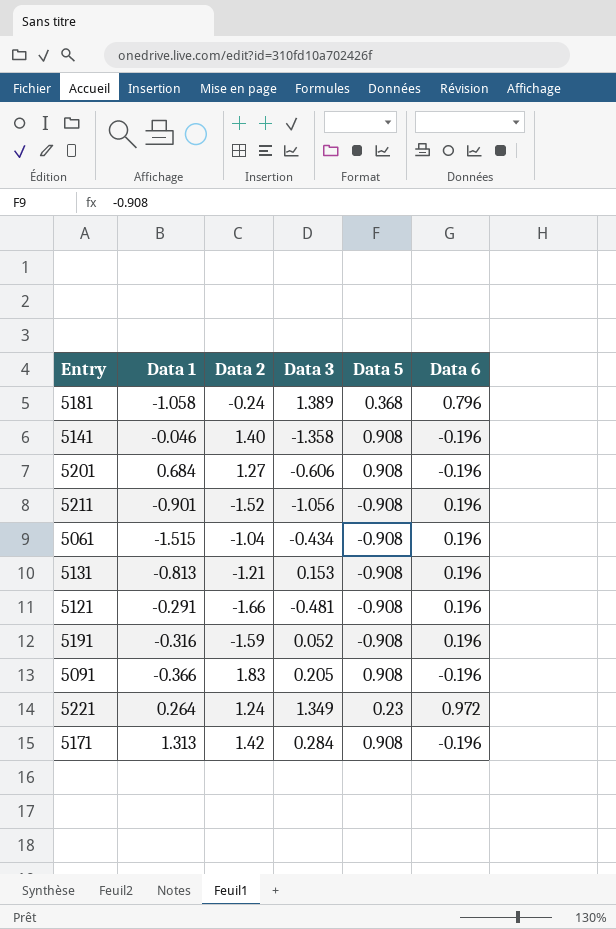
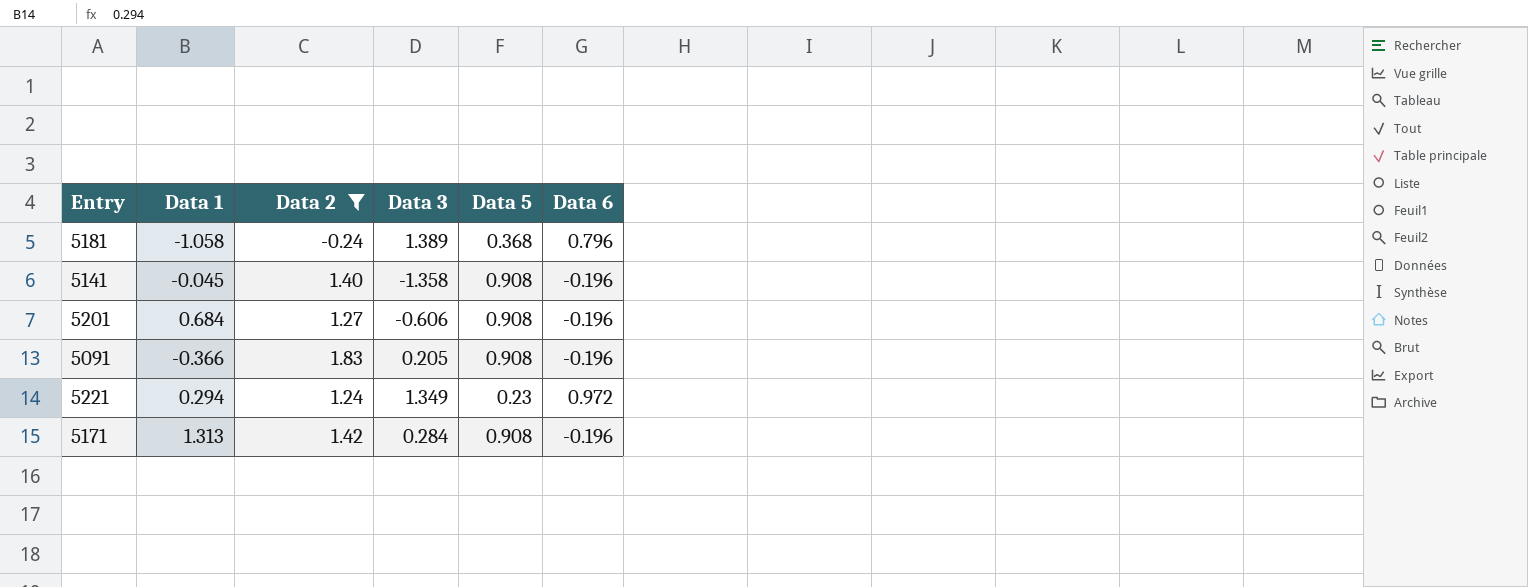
filter: none -> Data 2 >= -0.24
5141 | Data 1: -0.046 -> -0.045
5221 | Data 1: 0.264 -> 0.294

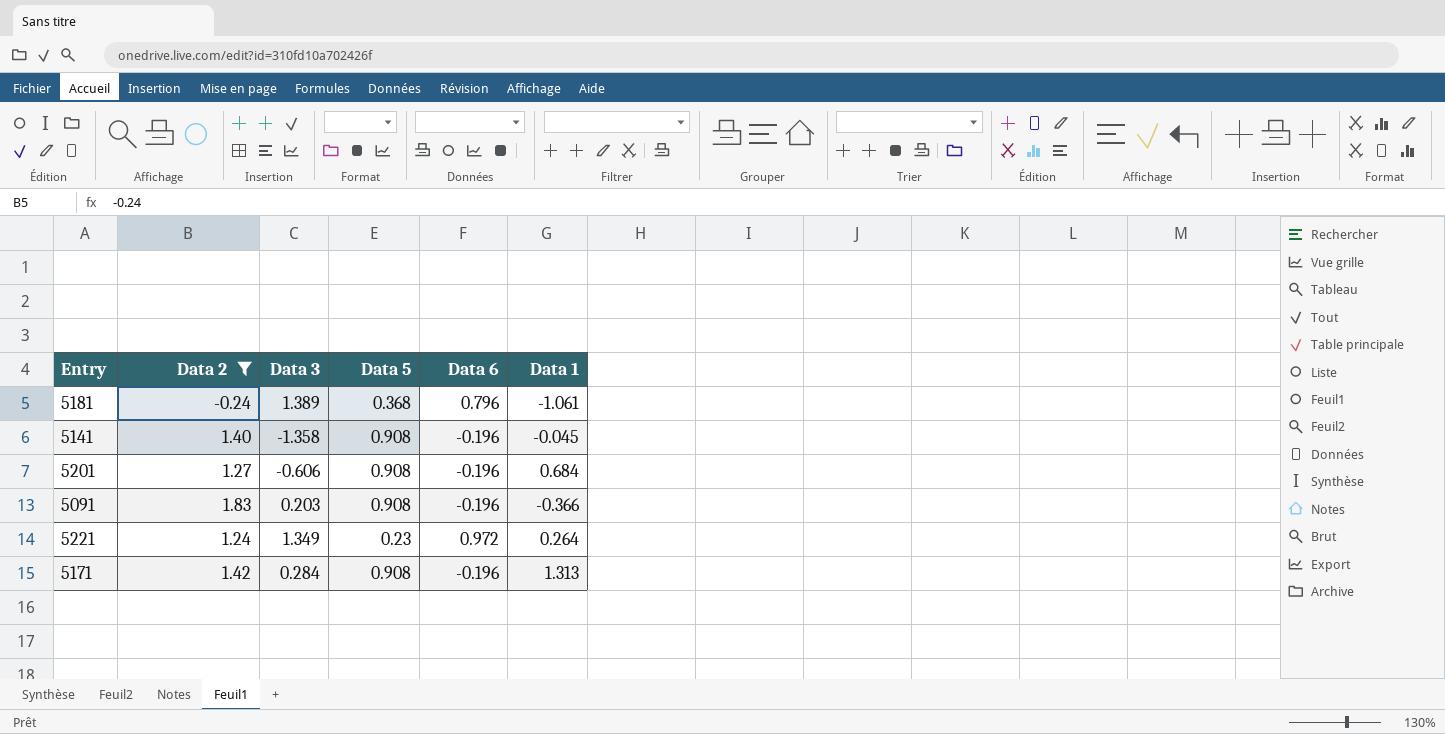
column Data 1 | position: 2 -> 6
5181 | Data 1: -1.058 -> -1.061
5091 | Data 3: 0.205 -> 0.203
5221 | Data 1: 0.294 -> 0.264

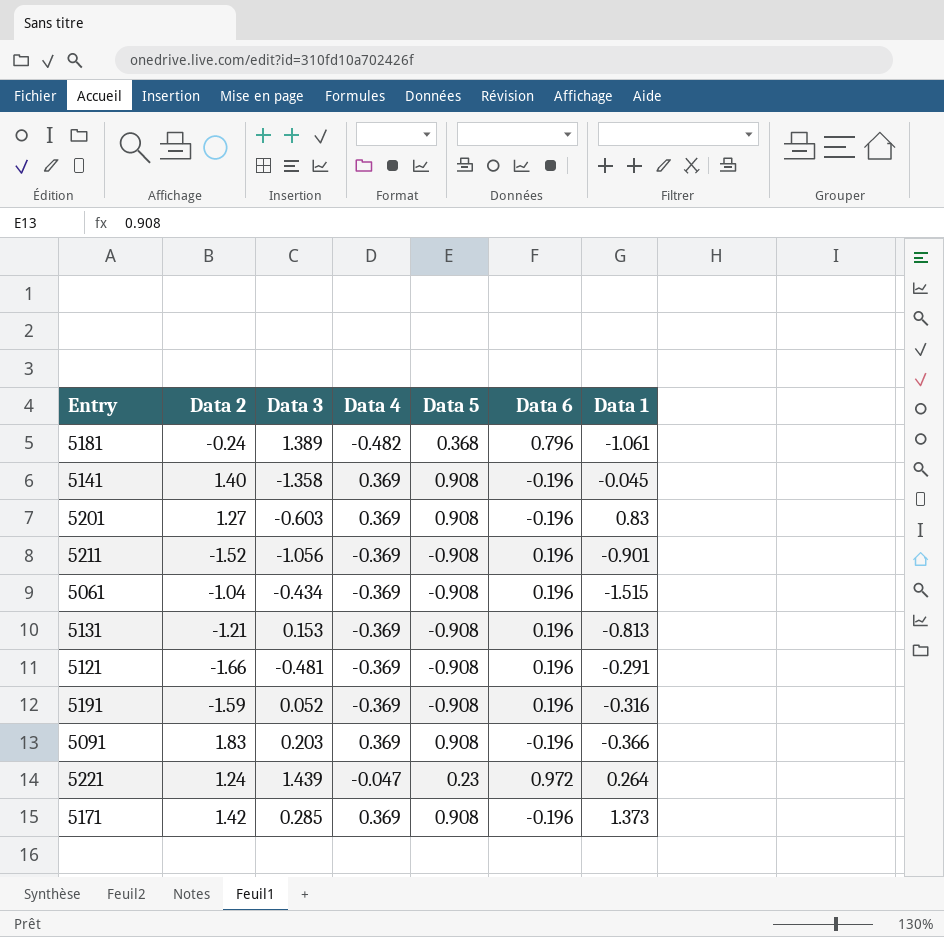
filter: Data 2 >= -0.24 -> none
column Data 4 | position: none -> 4
5201 | Data 3: -0.606 -> -0.603
5201 | Data 1: 0.684 -> 0.83
5221 | Data 3: 1.349 -> 1.439
5171 | Data 3: 0.284 -> 0.285
5171 | Data 1: 1.313 -> 1.373

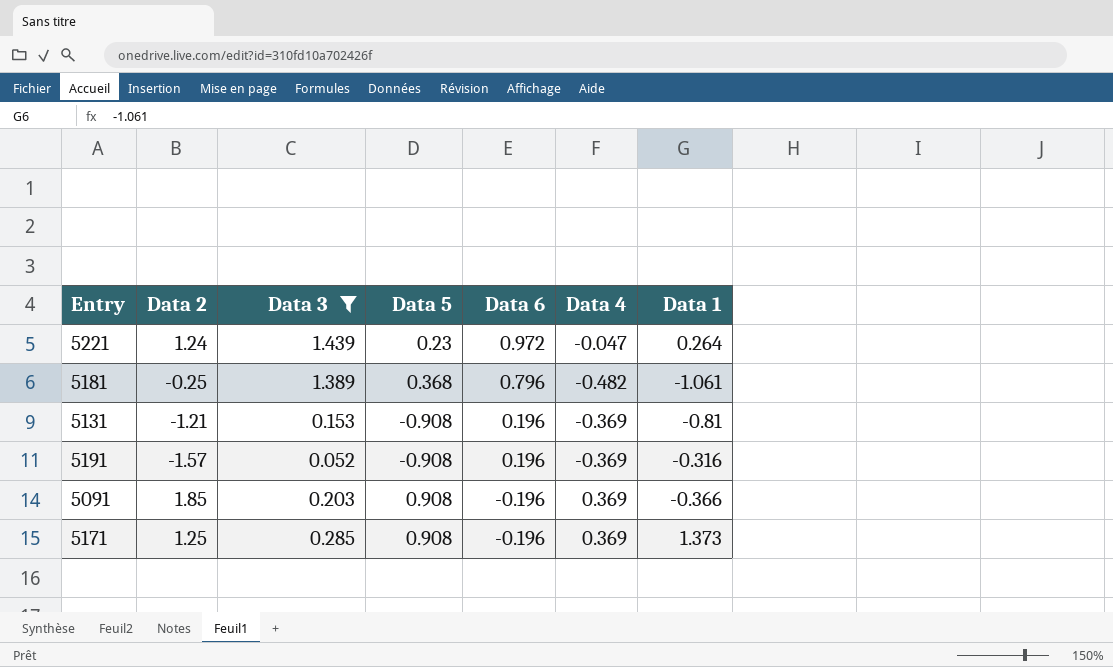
filter: none -> Data 3 >= 0.052
row order: none -> Data 6 descending
column Data 4 | position: 4 -> 6
5181 | Data 2: -0.24 -> -0.25
5131 | Data 1: -0.813 -> -0.81
5191 | Data 2: -1.59 -> -1.57
5091 | Data 2: 1.83 -> 1.85
5171 | Data 2: 1.42 -> 1.25

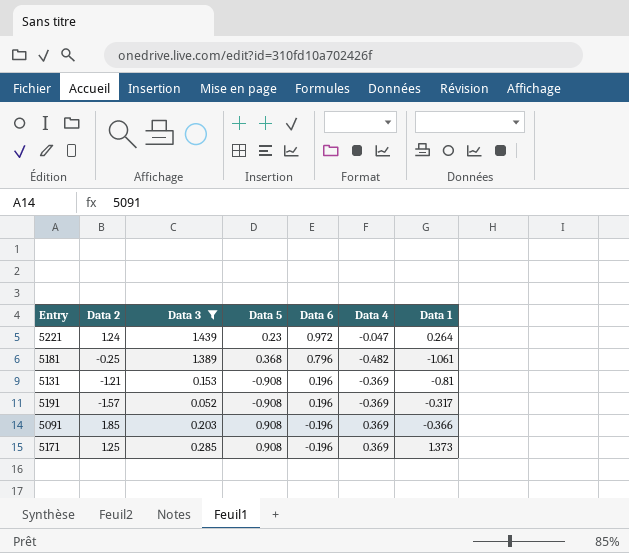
5191 | Data 1: -0.316 -> -0.317

